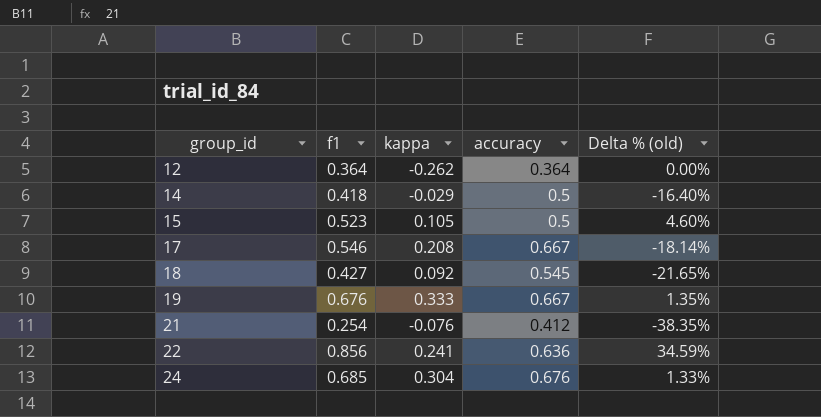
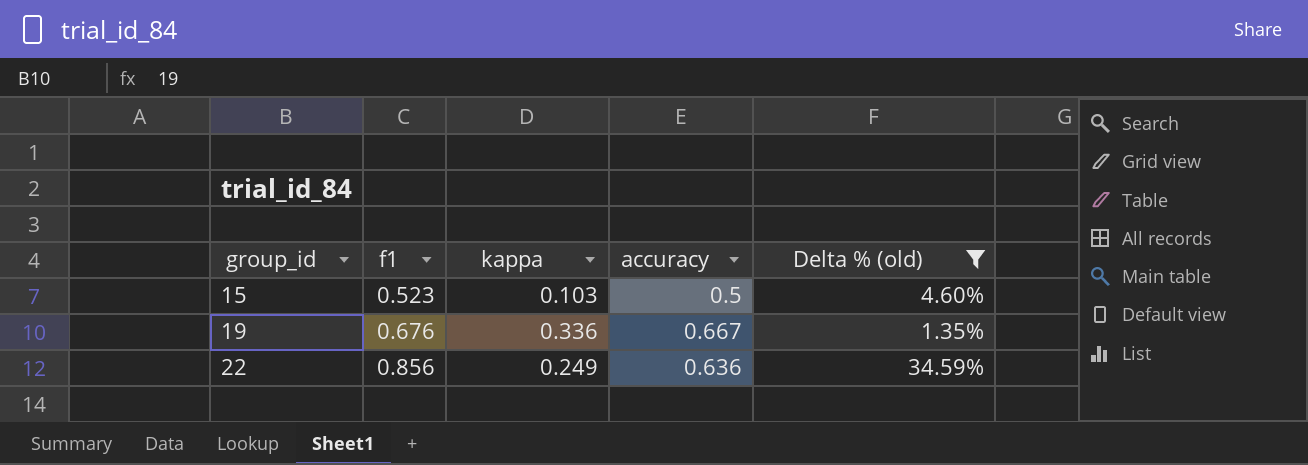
filter: none -> Delta % (old) >= 1.35%
15 | kappa: 0.105 -> 0.103
19 | kappa: 0.333 -> 0.336
22 | kappa: 0.241 -> 0.249

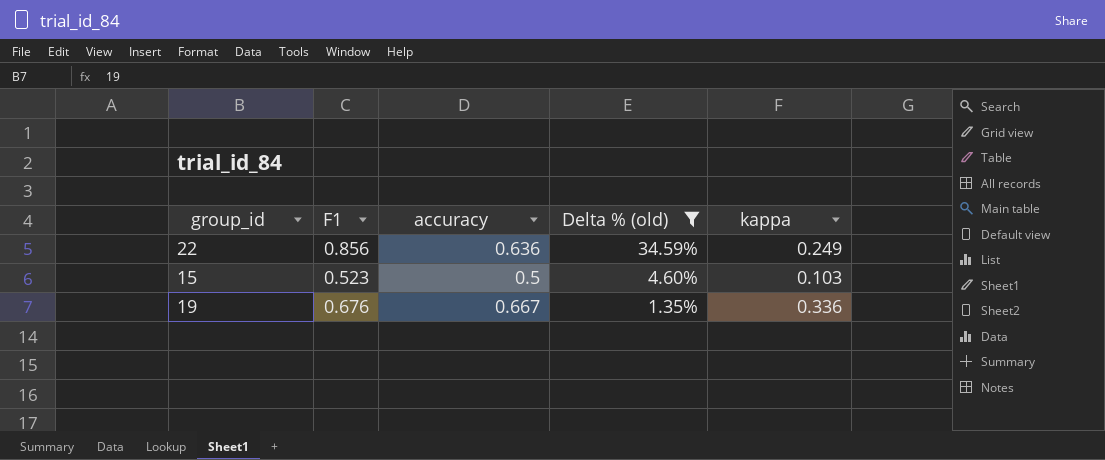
row order: group_id ascending -> Delta % (old) descending
column name: f1 -> F1
column kappa | position: 3 -> 5

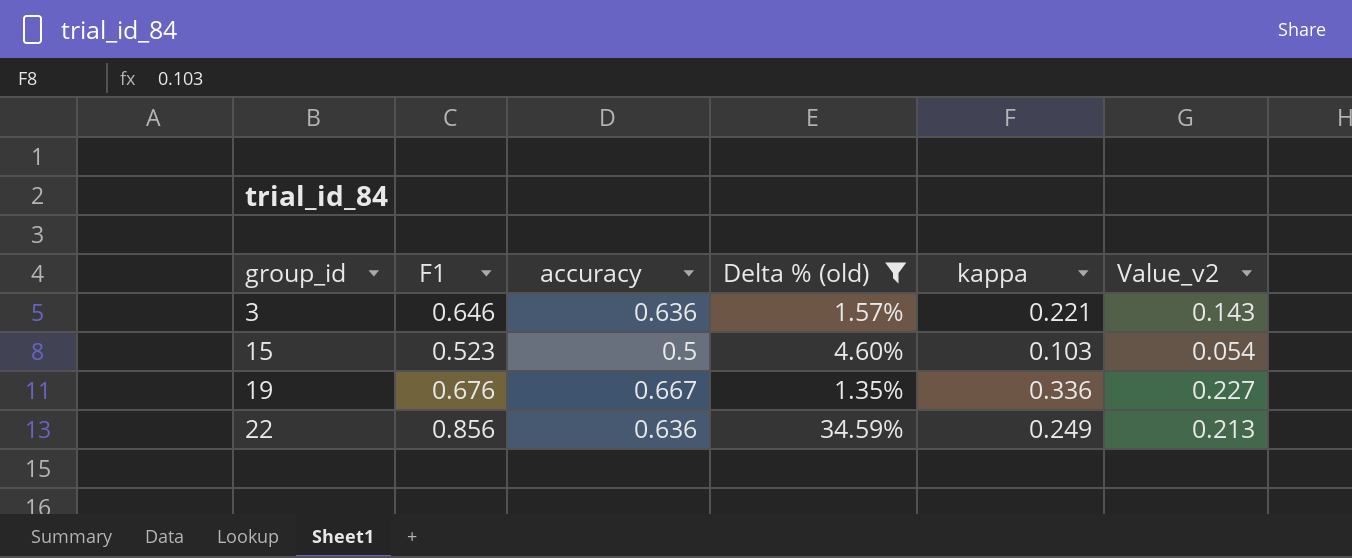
row order: Delta % (old) descending -> group_id ascending
column Value_v2 | formula: none -> [F1] * [kappa]
row 3: none -> 0.646 | 0.636 | 1.57% | 0.221 | 0.143

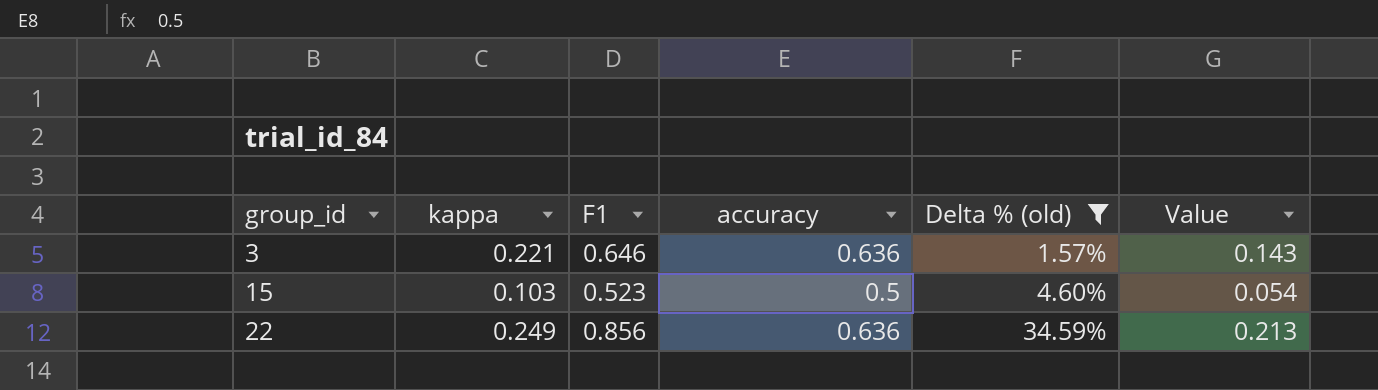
column kappa | position: 5 -> 2
column name: Value_v2 -> Value
row 19: 0.676 | 0.667 | 1.35% | 0.336 | 0.227 -> none

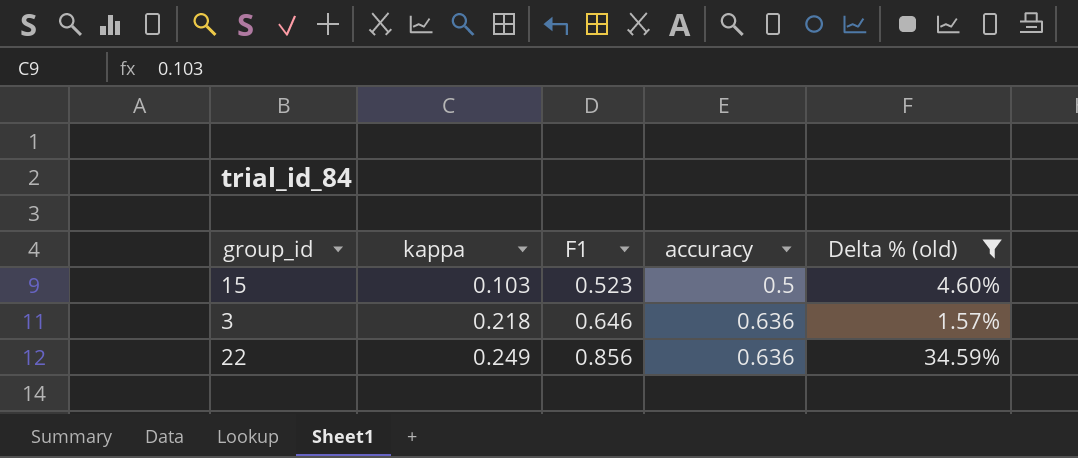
row order: group_id ascending -> kappa ascending
column Value | formula: [kappa] * [F1] -> none
3 | kappa: 0.221 -> 0.218

